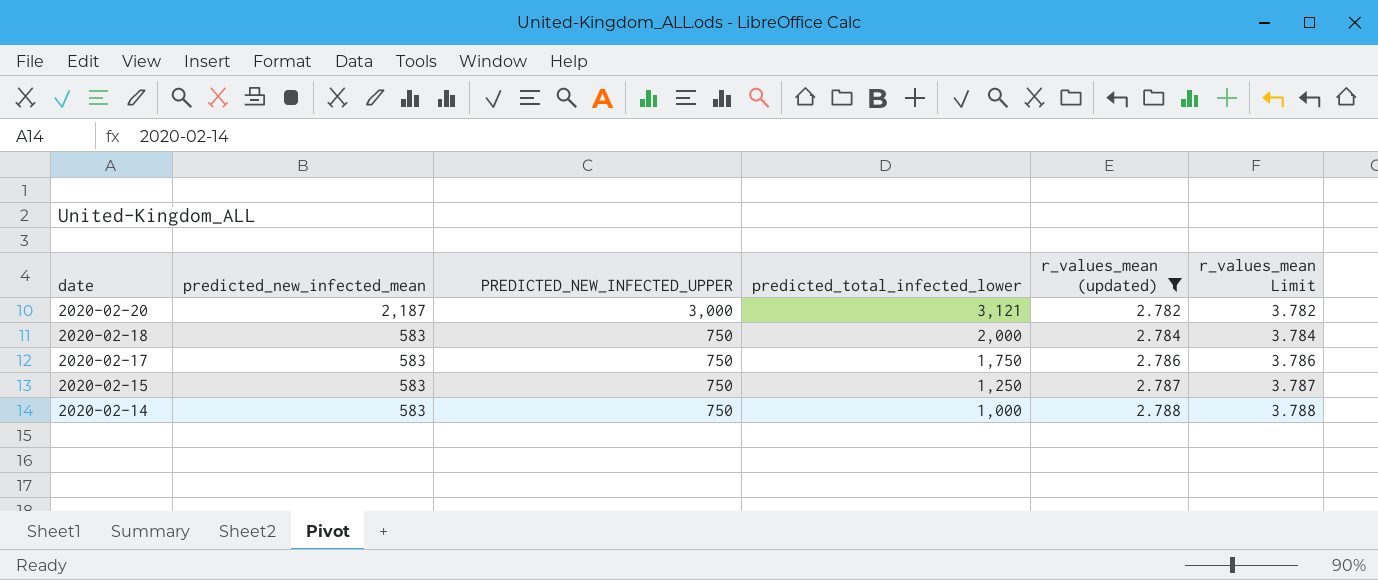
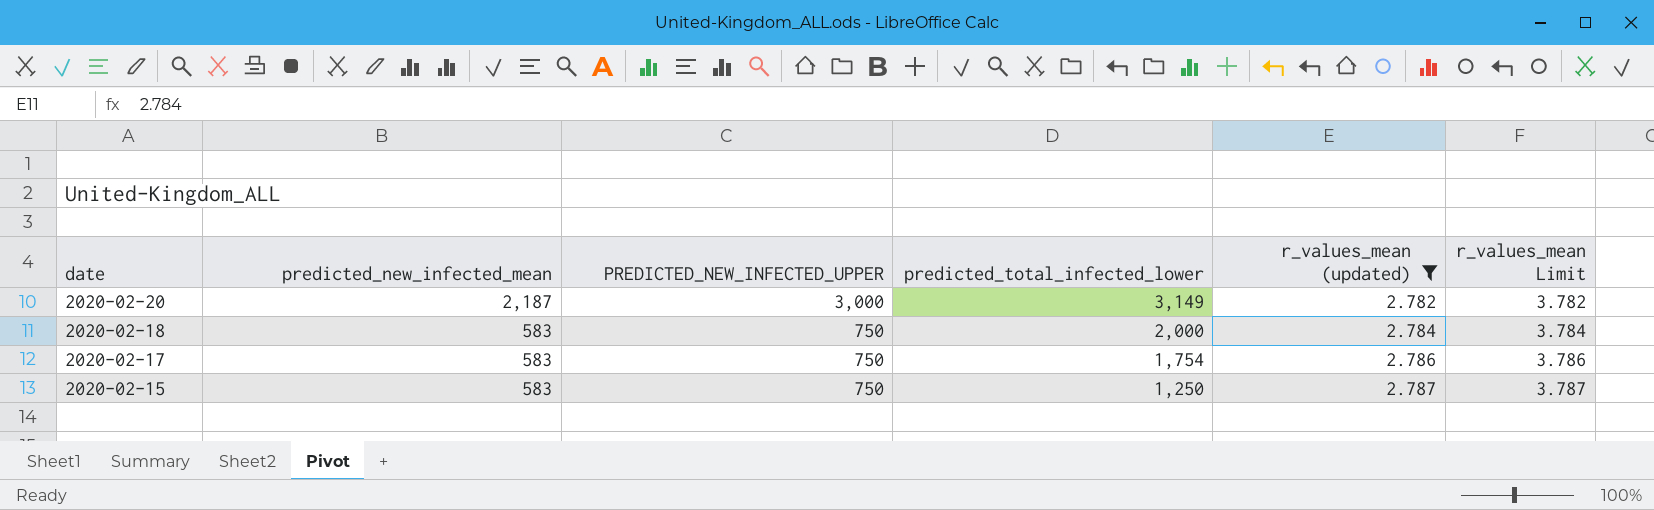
row 2020-02-14: 583 | 750 | 1,000 | 2.788 | 3.788 -> none
2020-02-20 | predicted_total_infected_lower: 3,121 -> 3,149
2020-02-17 | predicted_total_infected_lower: 1,750 -> 1,754

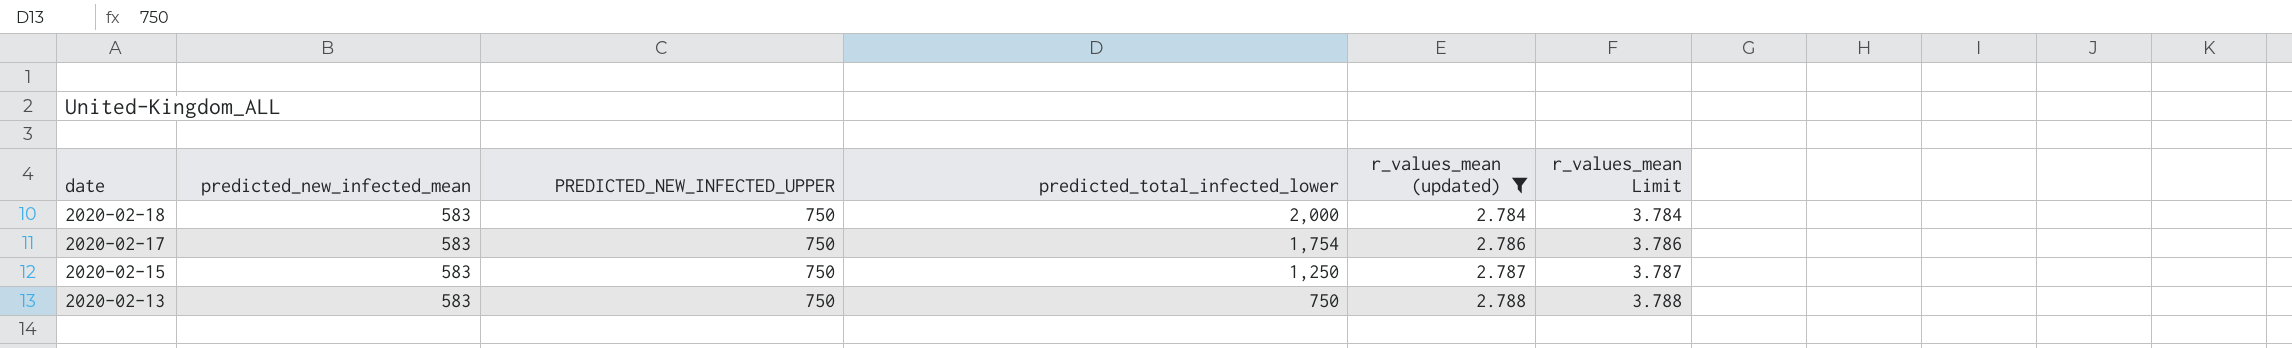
row 2020-02-20: 2,187 | 3,000 | 3,149 | 2.782 | 3.782 -> none
row 2020-02-13: none -> 583 | 750 | 750 | 2.788 | 3.788

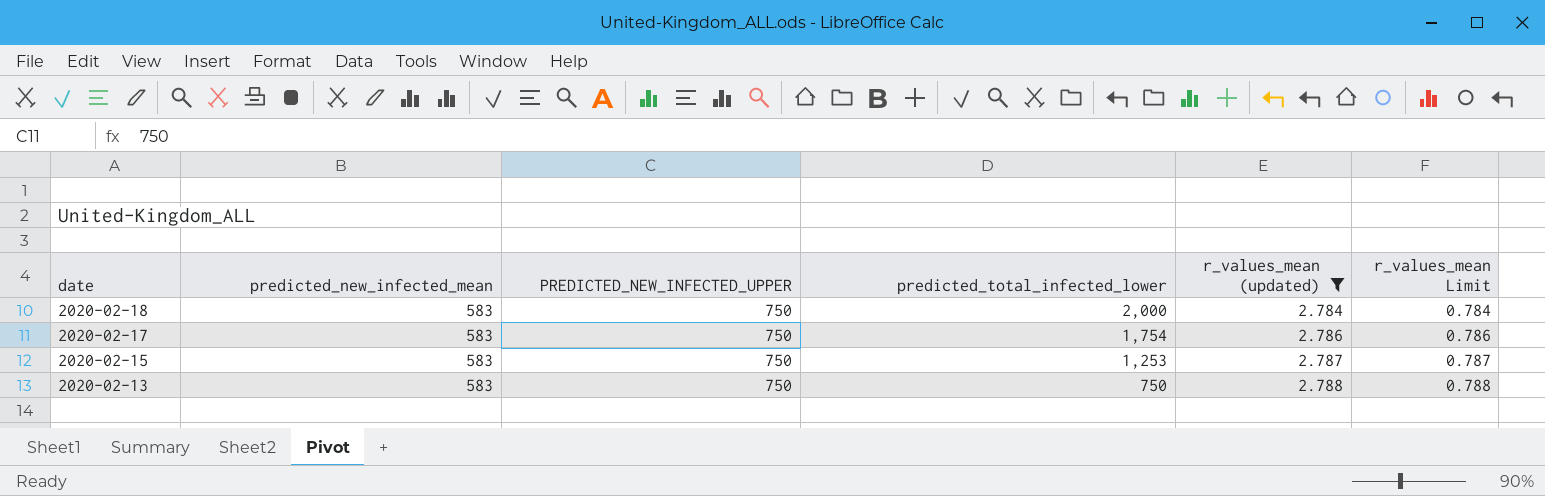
column r_values_mean Limit | formula: [r_values_mean (updated)] + 1 -> [r_values_mean (updated)] - 2
2020-02-15 | predicted_total_infected_lower: 1,250 -> 1,253

